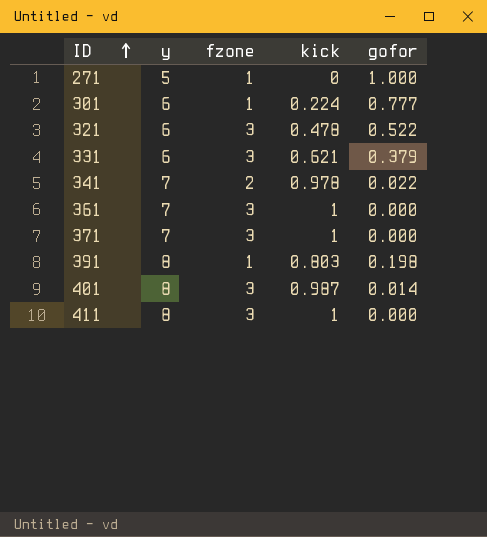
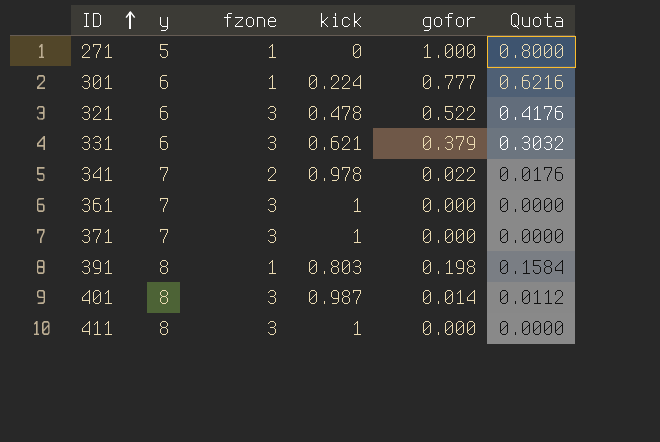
column Quota | formula: none -> [gofor] * 0.8

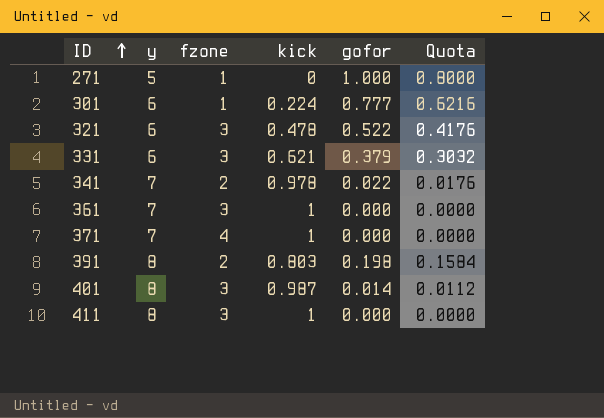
371 | fzone: 3 -> 4
391 | fzone: 1 -> 2

